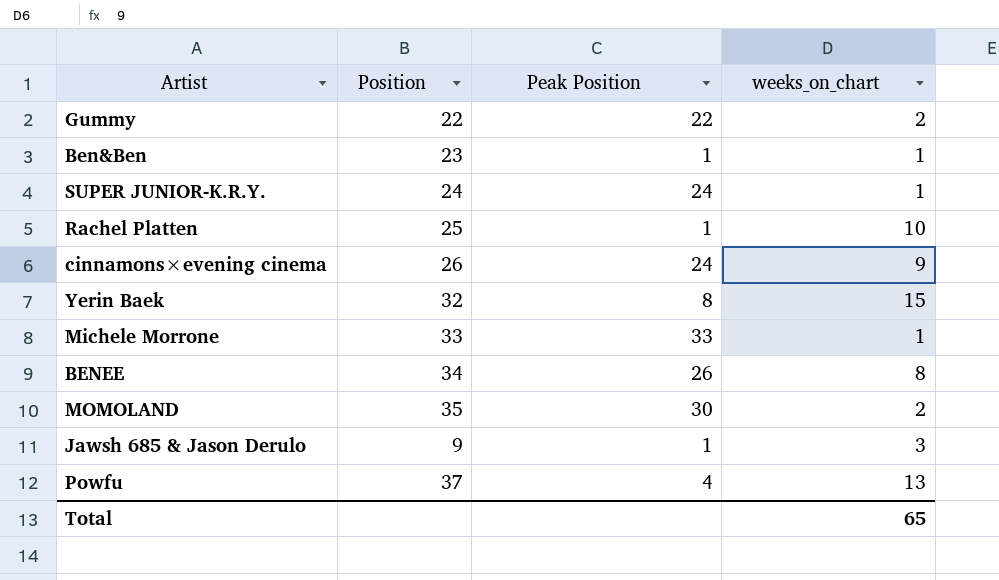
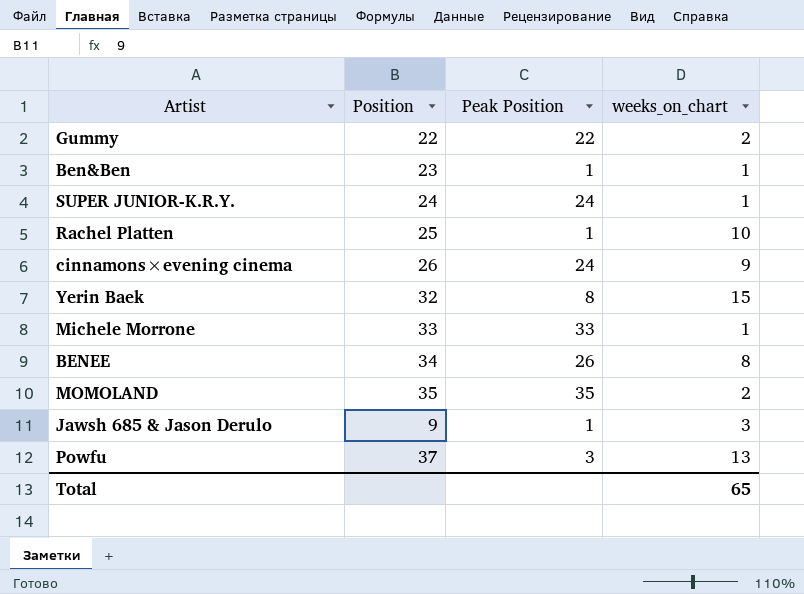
MOMOLAND | Peak Position: 30 -> 35
Powfu | Peak Position: 4 -> 3

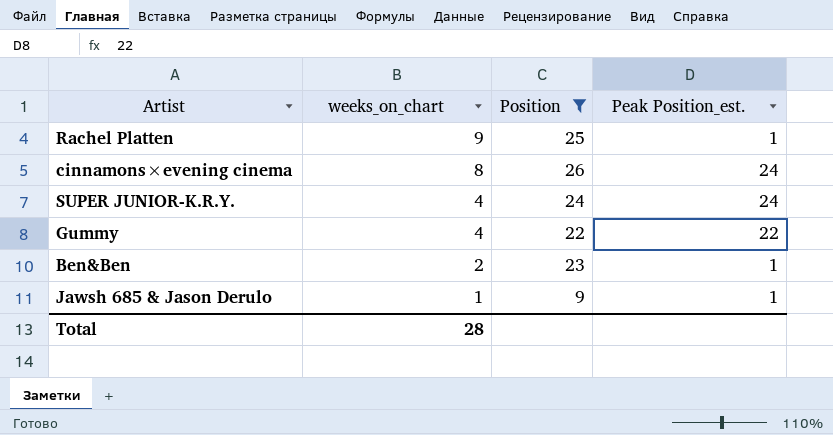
filter: none -> Position <= 26
row order: none -> weeks_on_chart descending
column weeks_on_chart | position: 4 -> 2
column name: Peak Position -> Peak Position_est.
Rachel Platten | weeks_on_chart: 10 -> 9
cinnamons×evening cinema | weeks_on_chart: 9 -> 8
SUPER JUNIOR-K.R.Y. | weeks_on_chart: 1 -> 4
Gummy | weeks_on_chart: 2 -> 4
Ben&Ben | weeks_on_chart: 1 -> 2
Jawsh 685 & Jason Derulo | weeks_on_chart: 3 -> 1
Total | weeks_on_chart: 65 -> 28

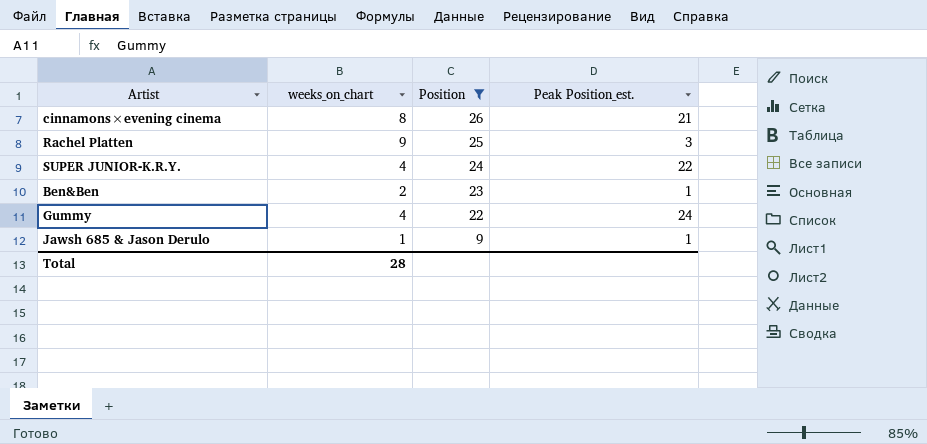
row order: weeks_on_chart descending -> Position descending
cinnamons×evening cinema | Peak Position_est.: 24 -> 21
Rachel Platten | Peak Position_est.: 1 -> 3
SUPER JUNIOR-K.R.Y. | Peak Position_est.: 24 -> 22
Gummy | Peak Position_est.: 22 -> 24

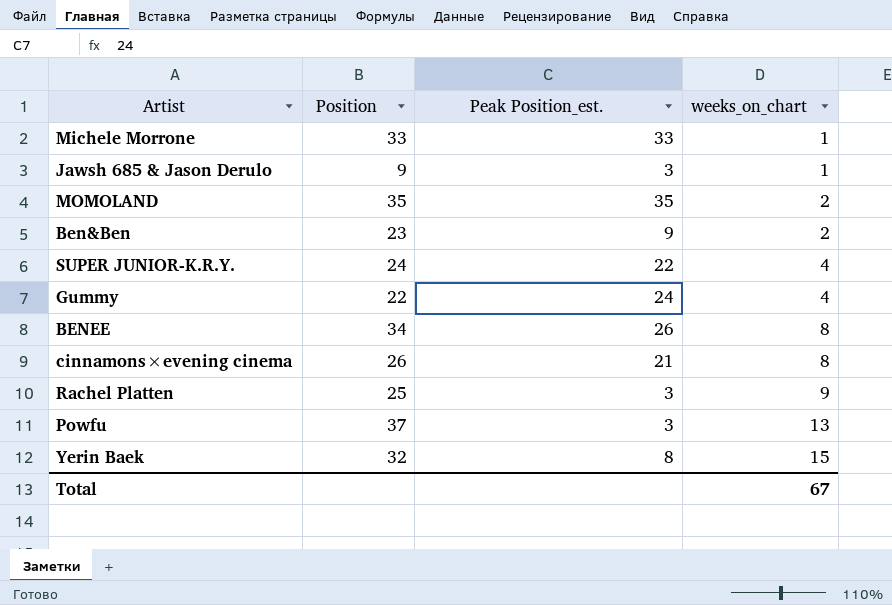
filter: Position <= 26 -> none
row order: Position descending -> weeks_on_chart ascending
column weeks_on_chart | position: 2 -> 4
Jawsh 685 & Jason Derulo | Peak Position_est.: 1 -> 3
Ben&Ben | Peak Position_est.: 1 -> 9
Total | weeks_on_chart: 28 -> 67

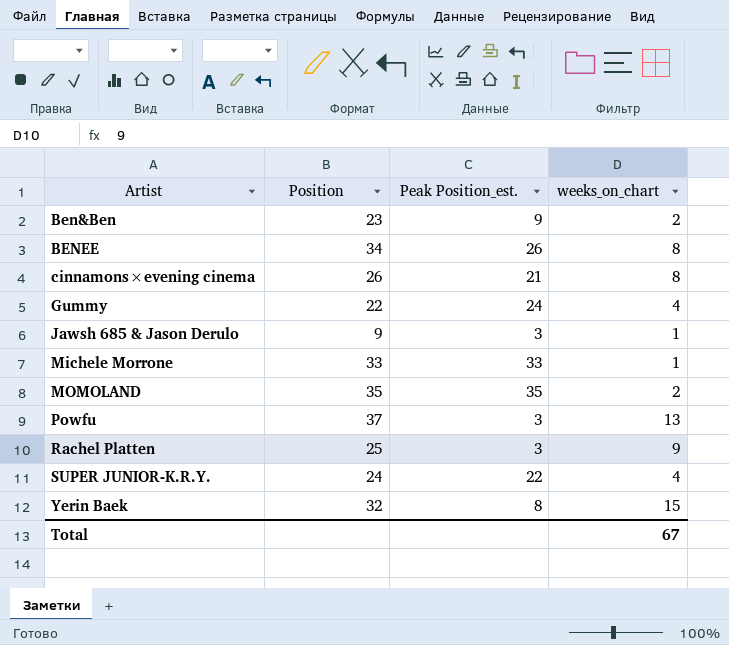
row order: weeks_on_chart ascending -> Artist ascending

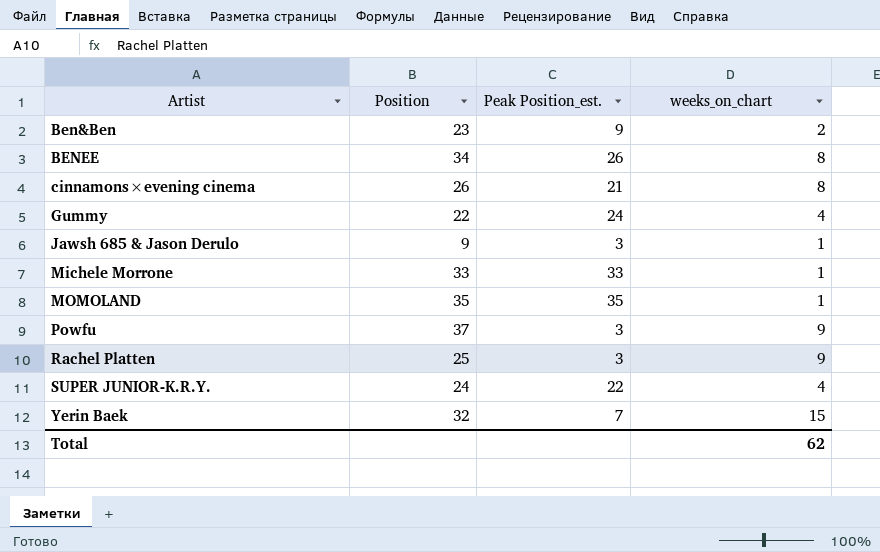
MOMOLAND | weeks_on_chart: 2 -> 1
Powfu | weeks_on_chart: 13 -> 9
Yerin Baek | Peak Position_est.: 8 -> 7
Total | weeks_on_chart: 67 -> 62

